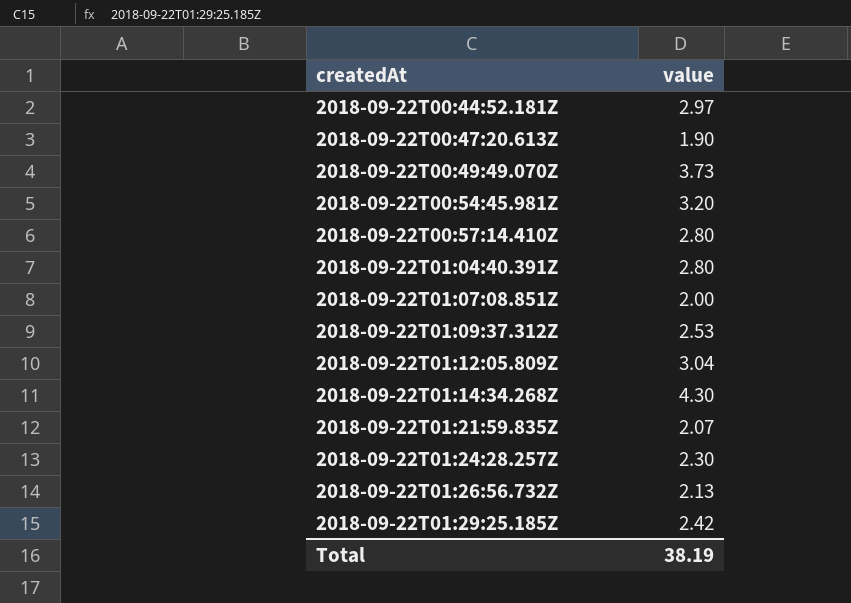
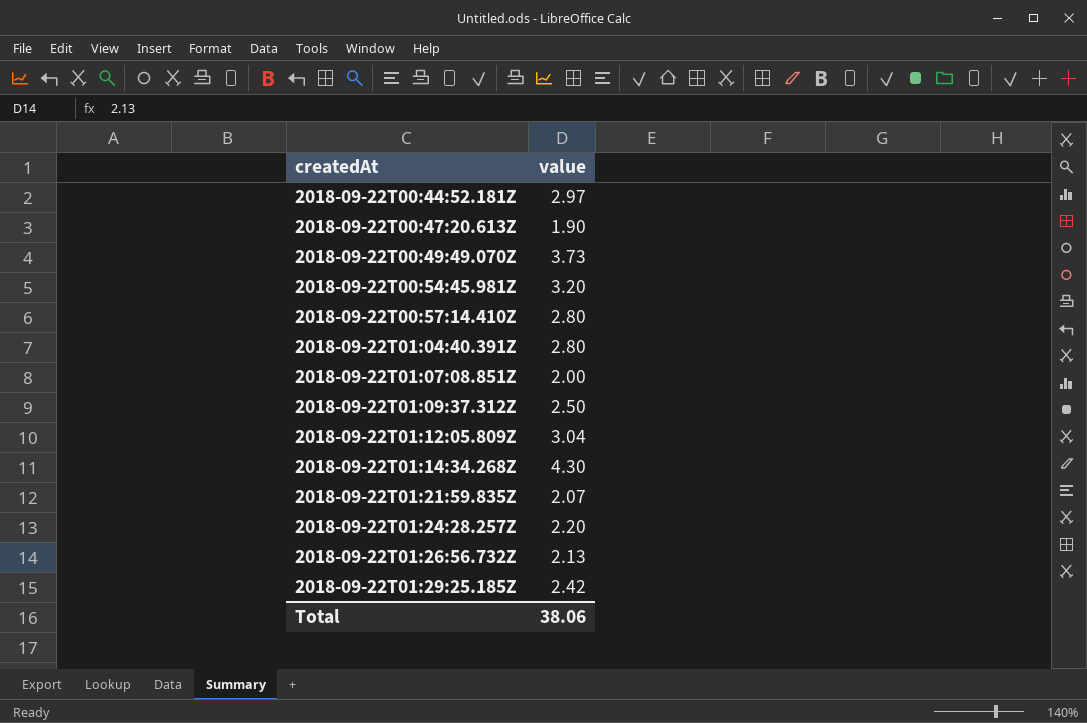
2018-09-22T01:09:37.312Z | value: 2.53 -> 2.50
2018-09-22T01:24:28.257Z | value: 2.30 -> 2.20
Total | value: 38.19 -> 38.06

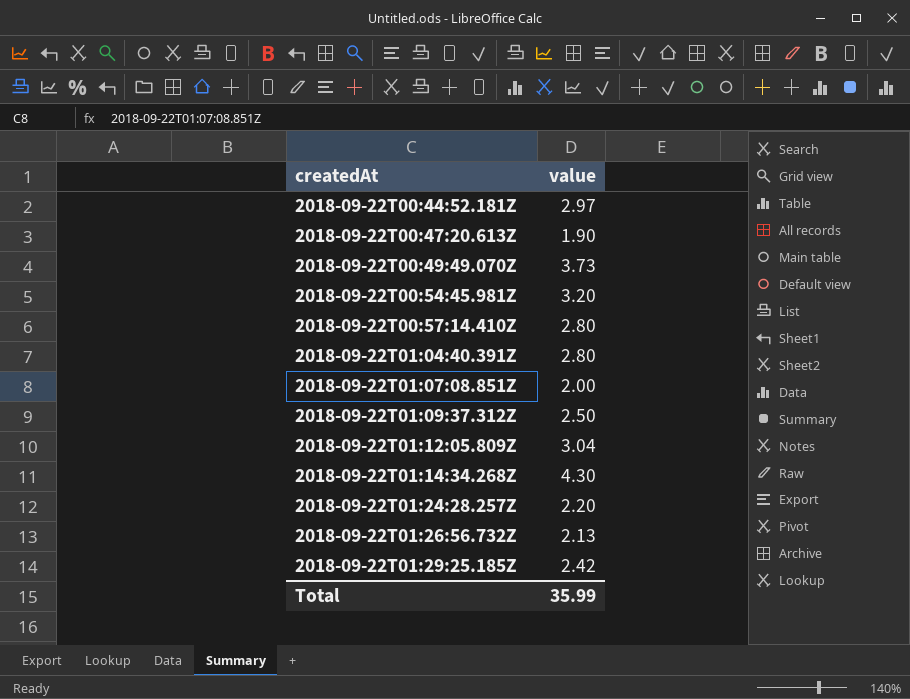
row 2018-09-22T01:21:59.835Z: 2.07 -> none
Total | value: 38.06 -> 35.99

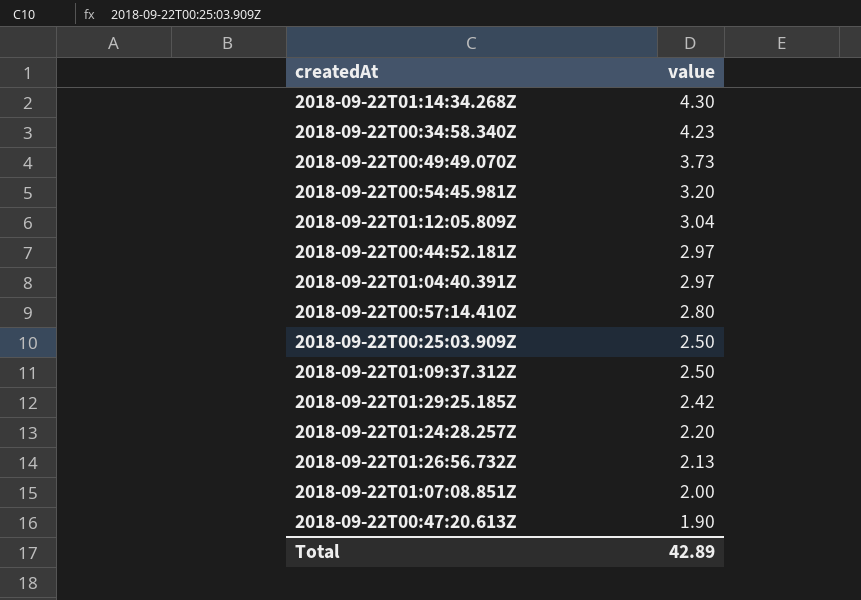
row order: createdAt ascending -> value descending
row 2018-09-22T00:34:58.340Z: none -> 4.23
2018-09-22T01:04:40.391Z | value: 2.80 -> 2.97
row 2018-09-22T00:25:03.909Z: none -> 2.50
Total | value: 35.99 -> 42.89

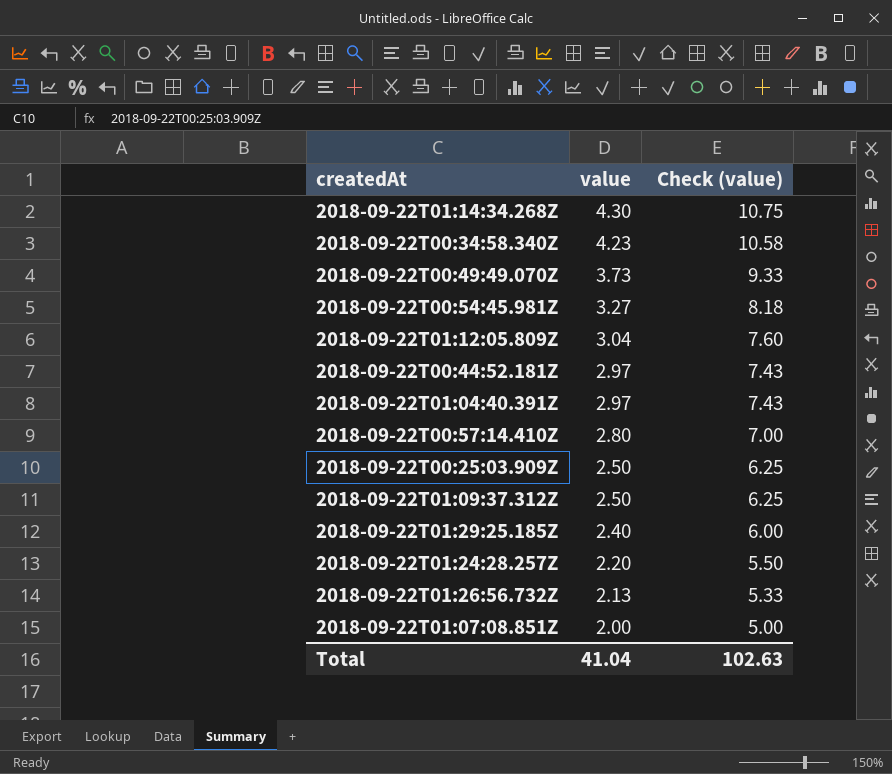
column Check (value) | formula: none -> [value] * 2.5
row 2018-09-22T00:47:20.613Z: 1.90 -> none
2018-09-22T00:54:45.981Z | value: 3.20 -> 3.27
2018-09-22T01:29:25.185Z | value: 2.42 -> 2.40
Total | value: 42.89 -> 41.04

